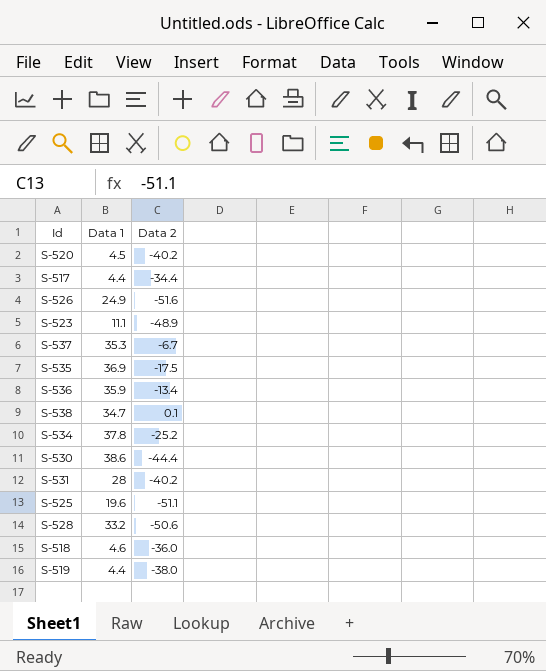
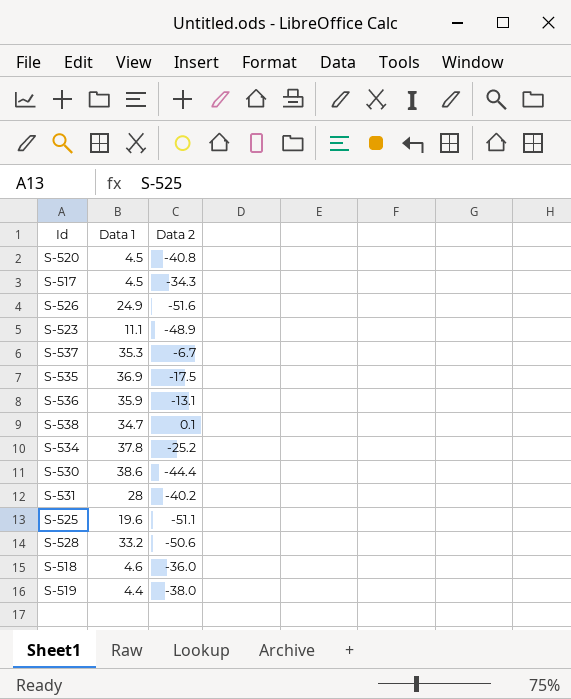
S-520 | Data 2: -40.2 -> -40.8
S-517 | Data 1: 4.4 -> 4.5
S-517 | Data 2: -34.4 -> -34.3
S-536 | Data 2: -13.4 -> -13.1

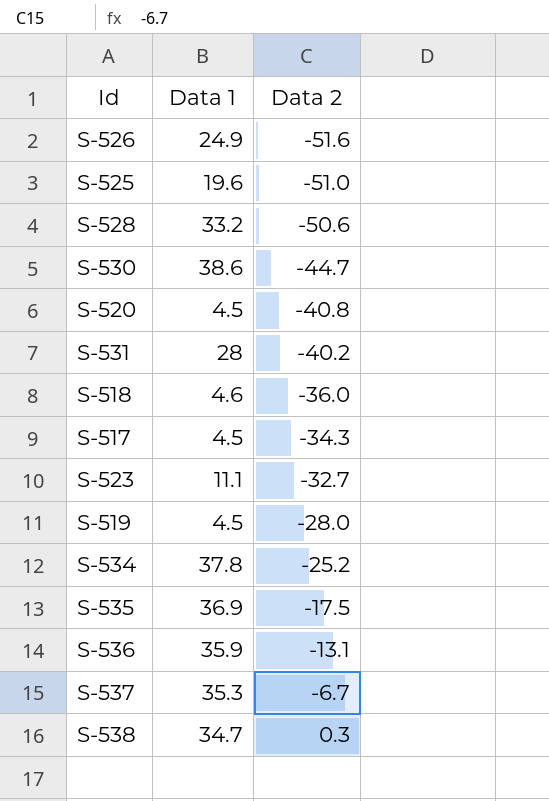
row order: none -> Data 2 ascending
S-525 | Data 2: -51.1 -> -51.0
S-530 | Data 2: -44.4 -> -44.7
S-523 | Data 2: -48.9 -> -32.7
S-519 | Data 1: 4.4 -> 4.5
S-519 | Data 2: -38.0 -> -28.0
S-538 | Data 2: 0.1 -> 0.3

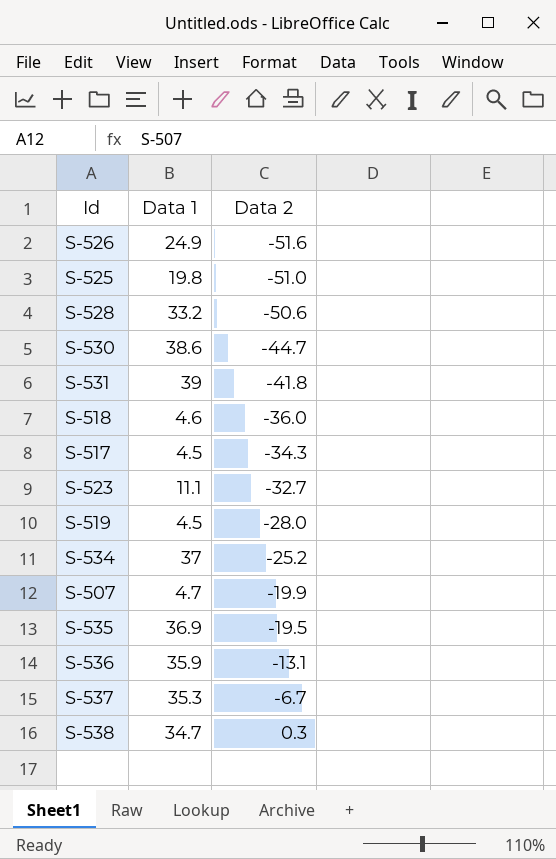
row S-520: 4.5 | -40.8 -> none
S-525 | Data 1: 19.6 -> 19.8
S-531 | Data 1: 28 -> 39
S-531 | Data 2: -40.2 -> -41.8
S-534 | Data 1: 37.8 -> 37
row S-507: none -> 4.7 | -19.9
S-535 | Data 2: -17.5 -> -19.5

